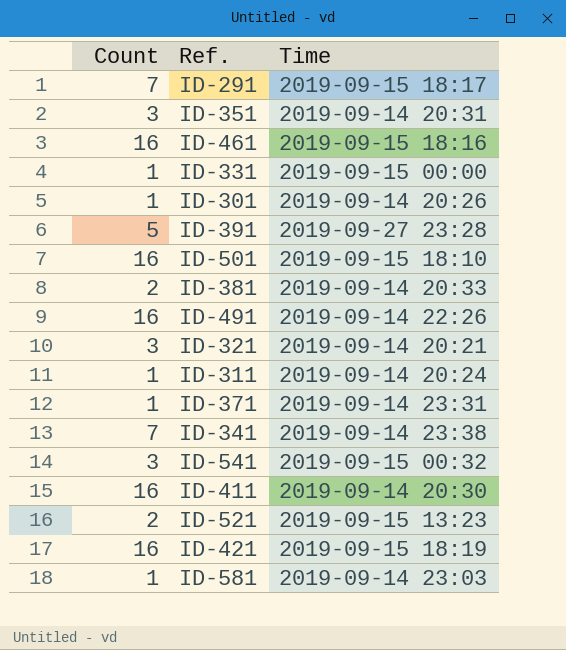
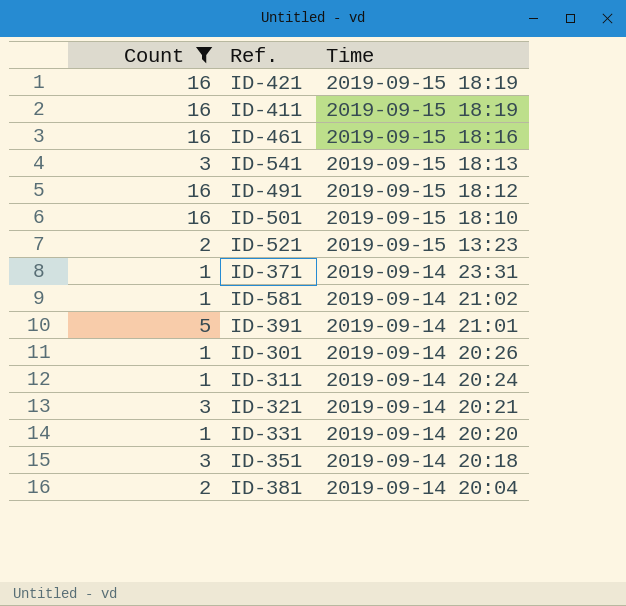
filter: none -> Count != 7
row order: none -> Time descending
ID-411 | Time: 2019-09-14 20:30 -> 2019-09-15 18:19
ID-541 | Time: 2019-09-15 00:32 -> 2019-09-15 18:13
ID-491 | Time: 2019-09-14 22:26 -> 2019-09-15 18:12
ID-581 | Time: 2019-09-14 23:03 -> 2019-09-14 21:02
ID-391 | Time: 2019-09-27 23:28 -> 2019-09-14 21:01
ID-331 | Time: 2019-09-15 00:00 -> 2019-09-14 20:20
ID-351 | Time: 2019-09-14 20:31 -> 2019-09-14 20:18
ID-381 | Time: 2019-09-14 20:33 -> 2019-09-14 20:04

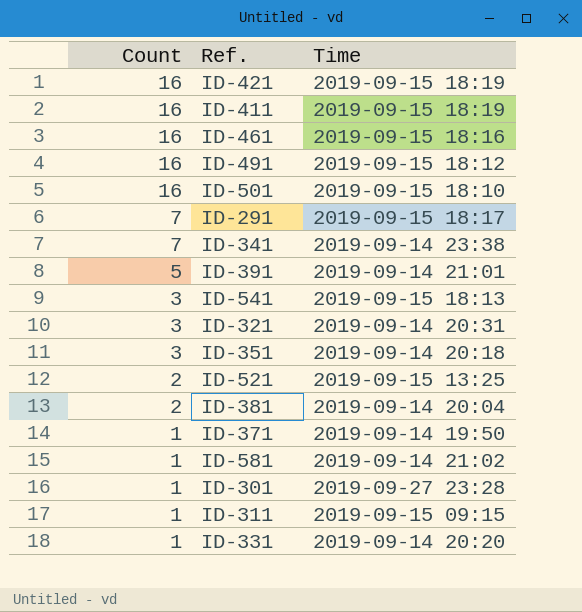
filter: Count != 7 -> none
row order: Time descending -> Count descending
ID-321 | Time: 2019-09-14 20:21 -> 2019-09-14 20:31
ID-521 | Time: 2019-09-15 13:23 -> 2019-09-15 13:25
ID-371 | Time: 2019-09-14 23:31 -> 2019-09-14 19:50
ID-301 | Time: 2019-09-14 20:26 -> 2019-09-27 23:28
ID-311 | Time: 2019-09-14 20:24 -> 2019-09-15 09:15

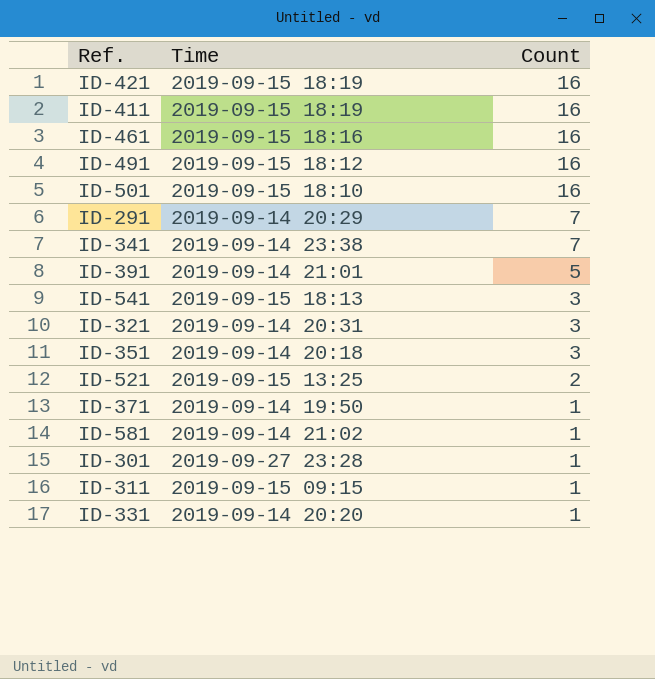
column Count | position: 1 -> 3
row ID-381: 2 | 2019-09-14 20:04 -> none
ID-291 | Time: 2019-09-15 18:17 -> 2019-09-14 20:29

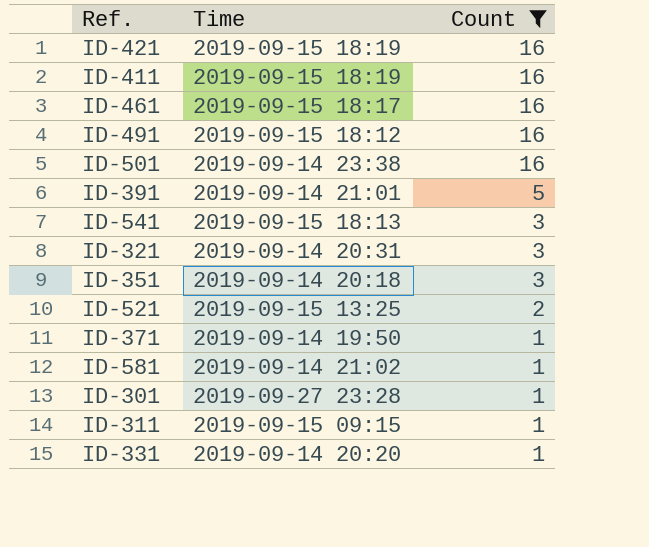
filter: none -> Count != 7
ID-461 | Time: 2019-09-15 18:16 -> 2019-09-15 18:17
ID-501 | Time: 2019-09-15 18:10 -> 2019-09-14 23:38

